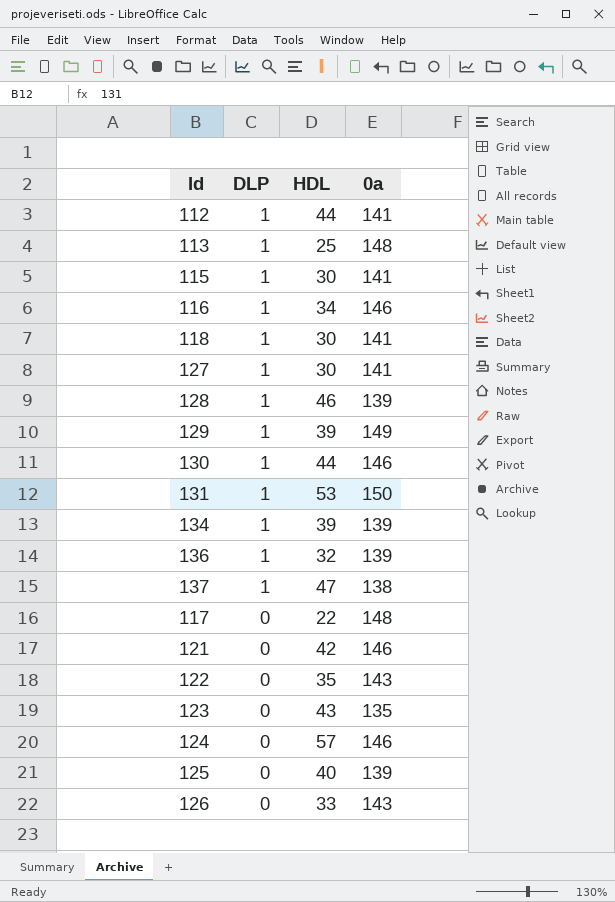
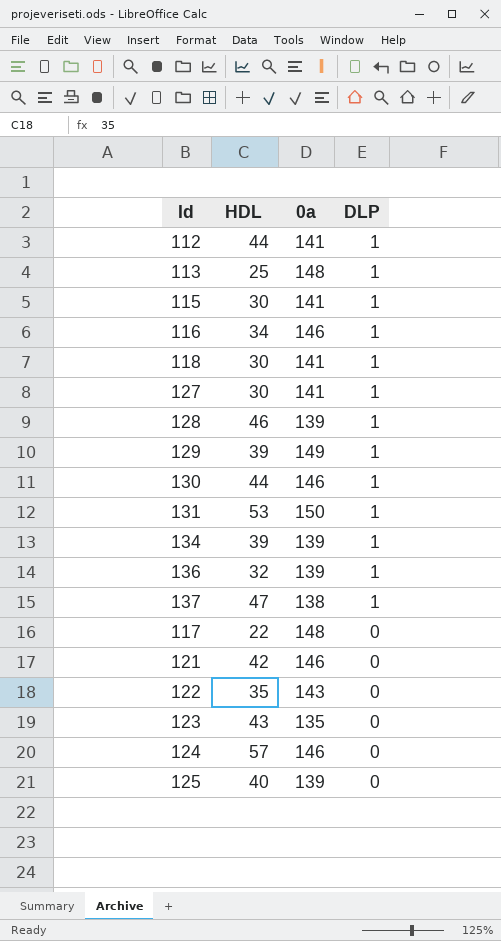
column DLP | position: 2 -> 4
row 126: 0 | 33 | 143 -> none

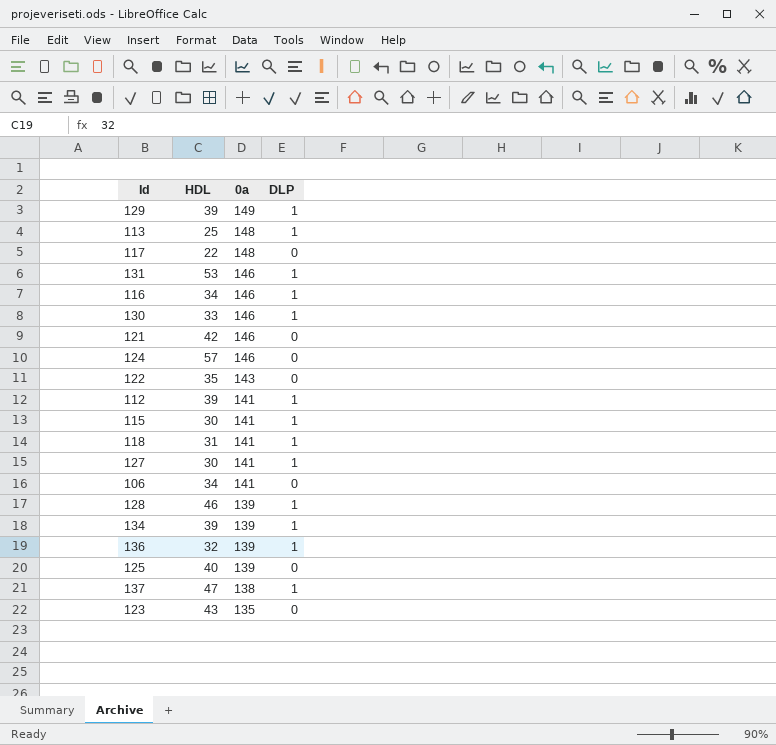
row order: DLP descending -> 0a descending
131 | 0a: 150 -> 146
130 | HDL: 44 -> 33
112 | HDL: 44 -> 39
118 | HDL: 30 -> 31
row 106: none -> 34 | 141 | 0

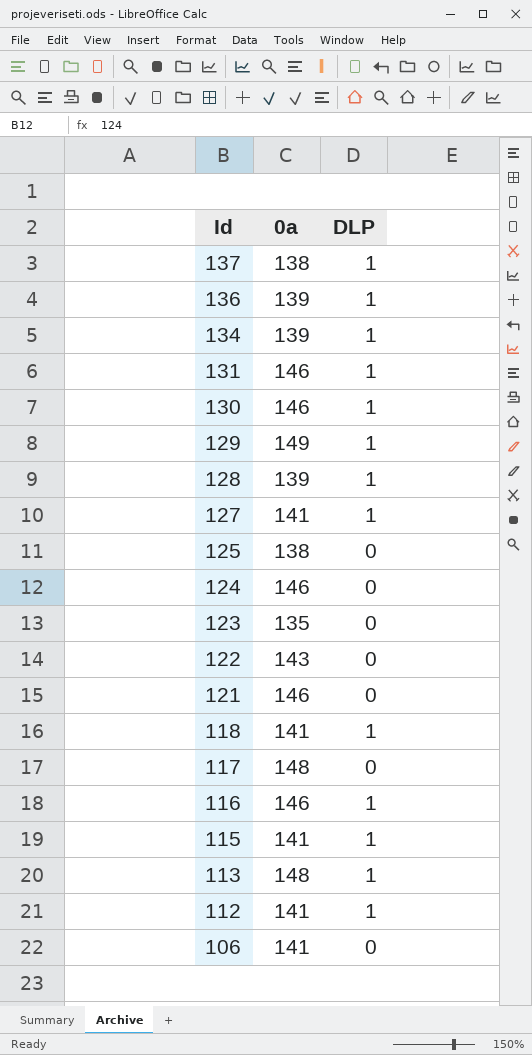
row order: 0a descending -> Id descending
column HDL | position: 2 -> none
125 | 0a: 139 -> 138

